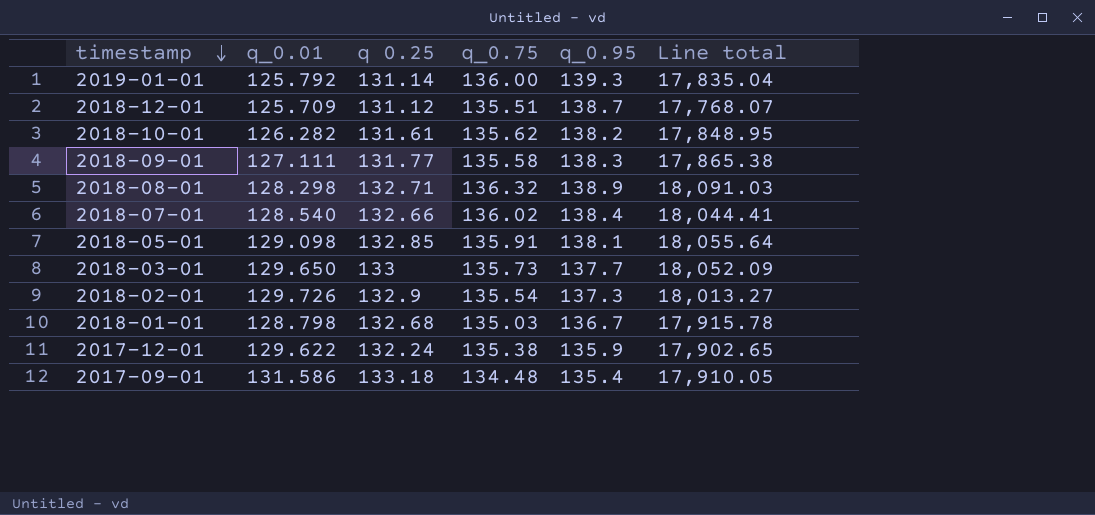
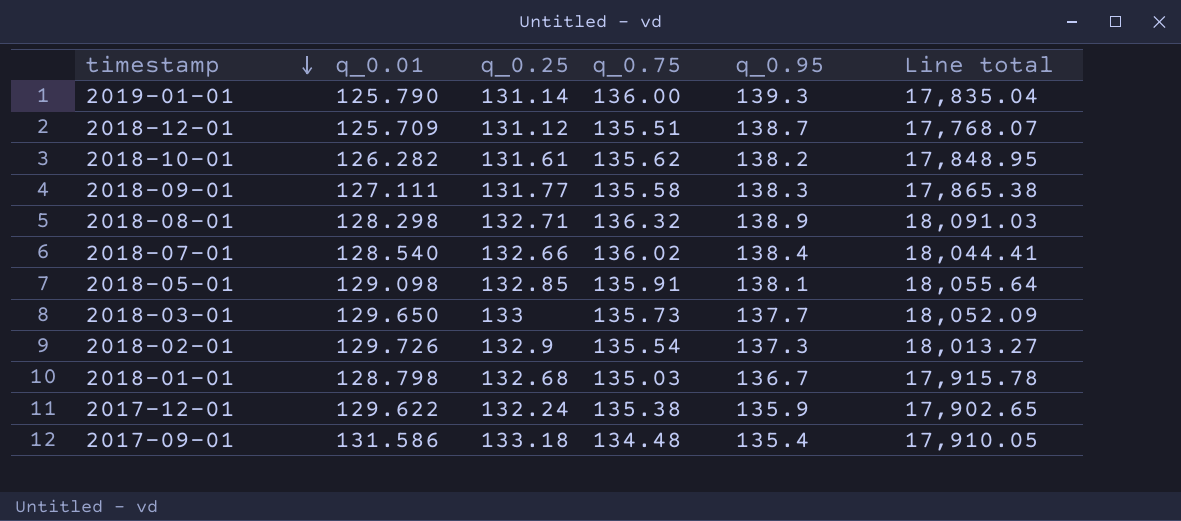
column name: q 0.25 -> q_0.25
2019-01-01 | q_0.01: 125.792 -> 125.790

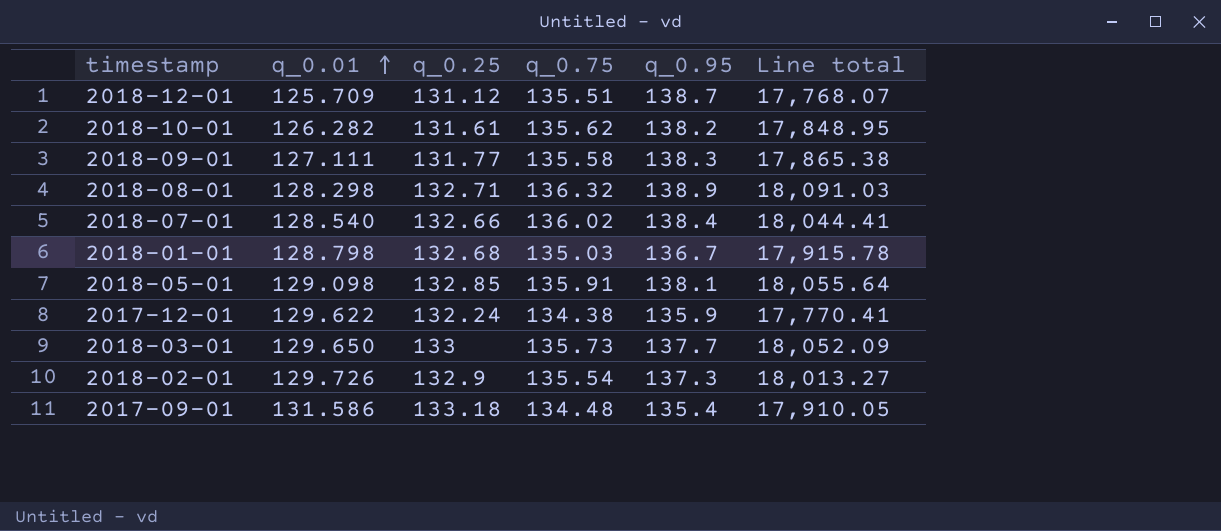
row order: timestamp descending -> q_0.01 ascending
row 2019-01-01: 125.790 | 131.14 | 136.00 | 139.3 | 17,835.04 -> none
2017-12-01 | q_0.75: 135.38 -> 134.38
2017-12-01 | Line total: 17,902.65 -> 17,770.41

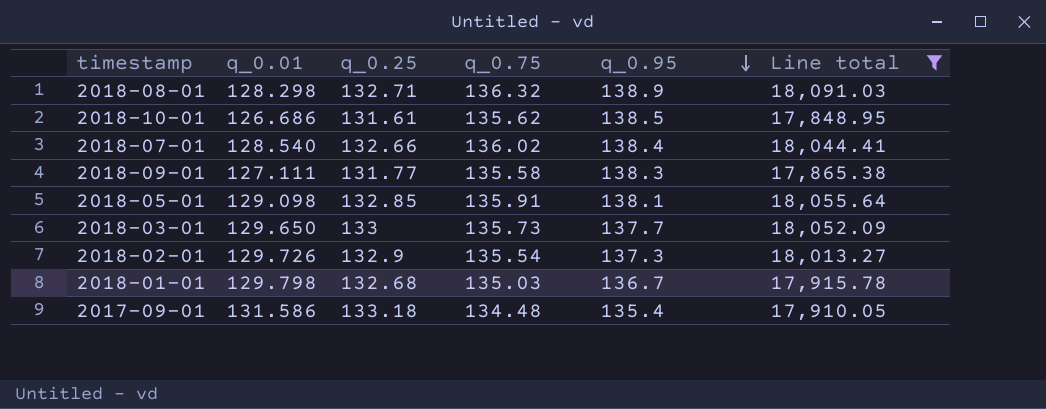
filter: none -> Line total >= 17,848.95
row order: q_0.01 ascending -> q_0.95 descending
2018-10-01 | q_0.01: 126.282 -> 126.686
2018-10-01 | q_0.95: 138.2 -> 138.5
2018-01-01 | q_0.01: 128.798 -> 129.798

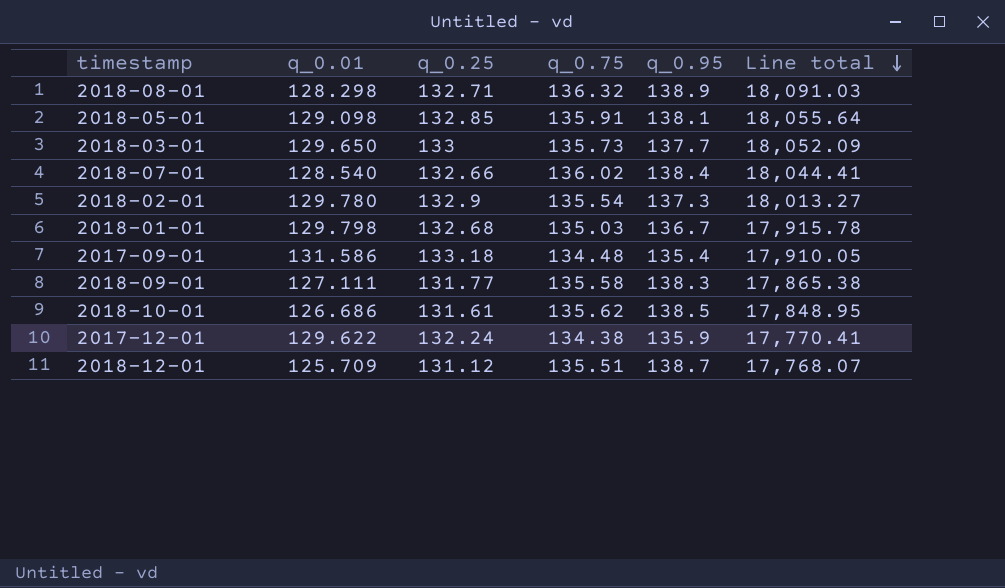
filter: Line total >= 17,848.95 -> none
row order: q_0.95 descending -> Line total descending
2018-02-01 | q_0.01: 129.726 -> 129.780

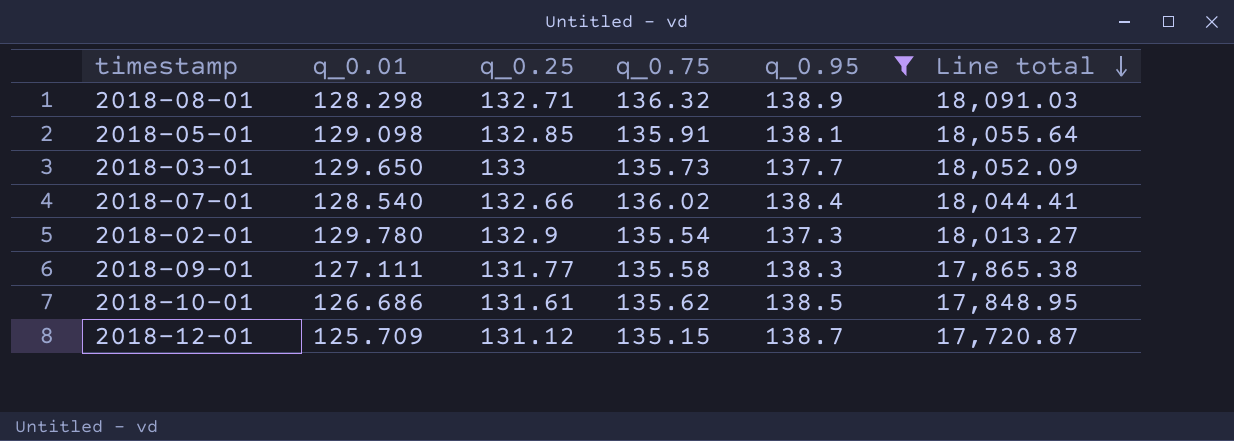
filter: none -> q_0.95 >= 137.3
2018-12-01 | q_0.75: 135.51 -> 135.15
2018-12-01 | Line total: 17,768.07 -> 17,720.87

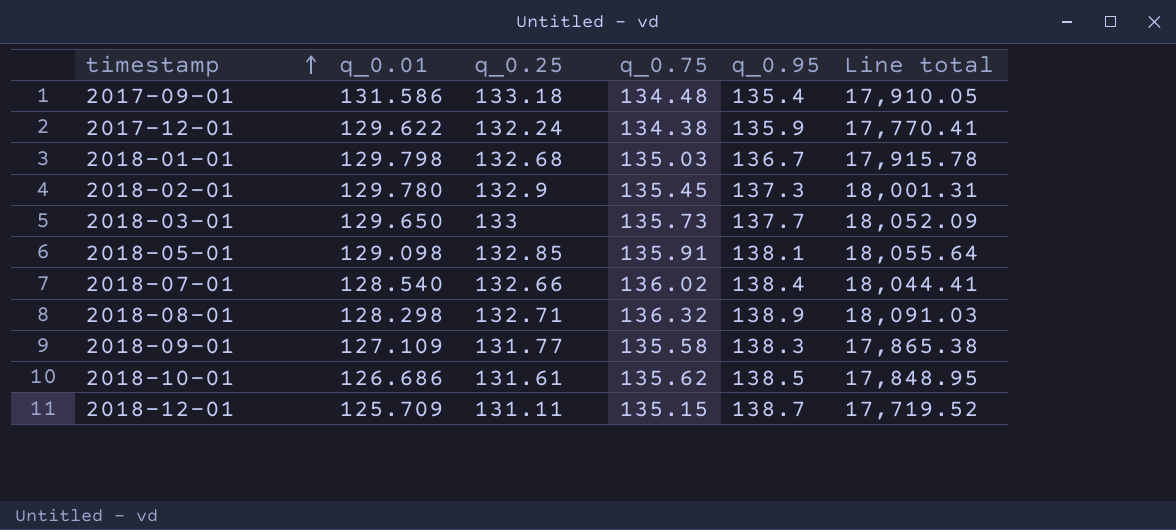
filter: q_0.95 >= 137.3 -> none
row order: Line total descending -> timestamp ascending
2018-02-01 | q_0.75: 135.54 -> 135.45
2018-02-01 | Line total: 18,013.27 -> 18,001.31
2018-09-01 | q_0.01: 127.111 -> 127.109
2018-12-01 | q_0.25: 131.12 -> 131.11
2018-12-01 | Line total: 17,720.87 -> 17,719.52

